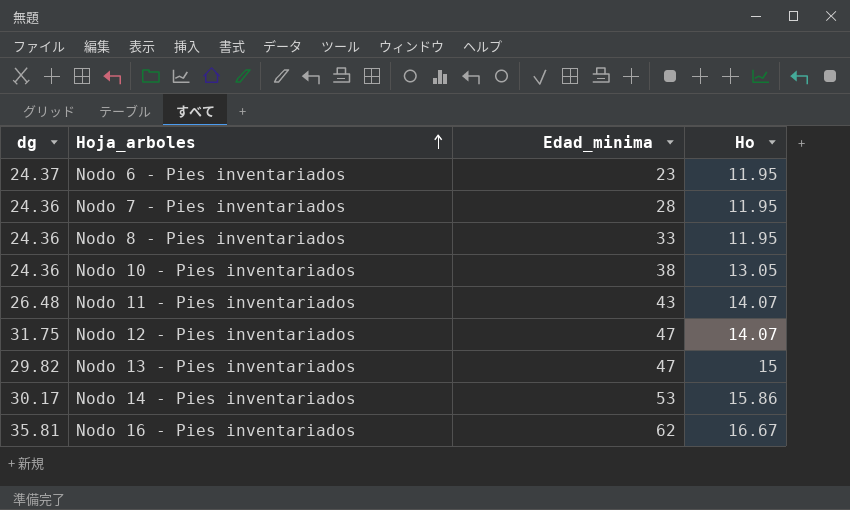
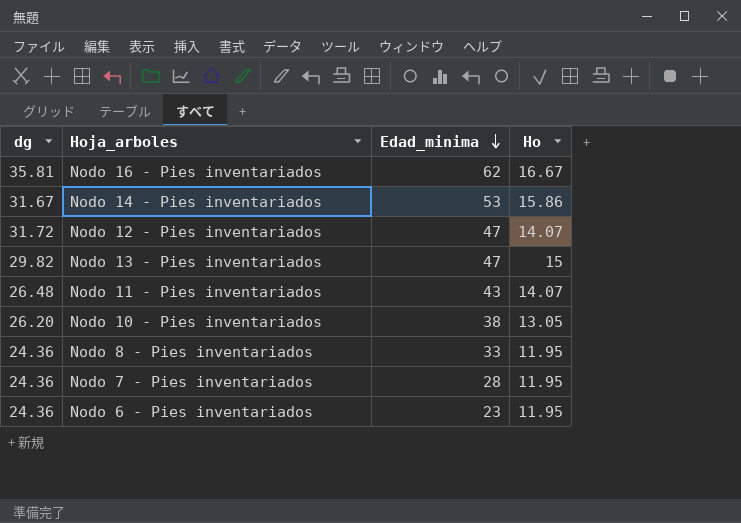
row order: Hoja_arboles ascending -> Edad_minima descending
Nodo 14 - Pies inventariados | dg: 30.17 -> 31.67
Nodo 12 - Pies inventariados | dg: 31.75 -> 31.72
Nodo 10 - Pies inventariados | dg: 24.36 -> 26.20
Nodo 6 - Pies inventariados | dg: 24.37 -> 24.36

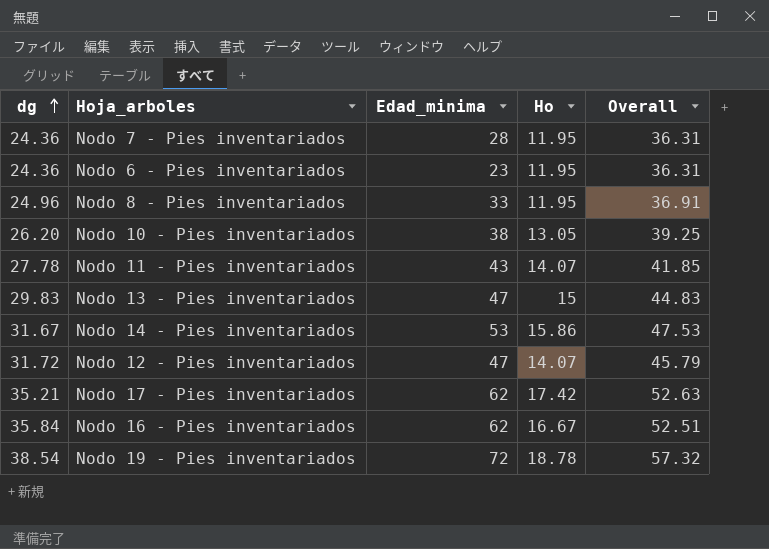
row order: Edad_minima descending -> dg ascending
column Overall | formula: none -> [dg] + [Ho]
Nodo 8 - Pies inventariados | dg: 24.36 -> 24.96
Nodo 11 - Pies inventariados | dg: 26.48 -> 27.78
Nodo 13 - Pies inventariados | dg: 29.82 -> 29.83
row Nodo 17 - Pies inventariados: none -> 35.21 | 62 | 17.42 | 52.63
Nodo 16 - Pies inventariados | dg: 35.81 -> 35.84
row Nodo 19 - Pies inventariados: none -> 38.54 | 72 | 18.78 | 57.32

